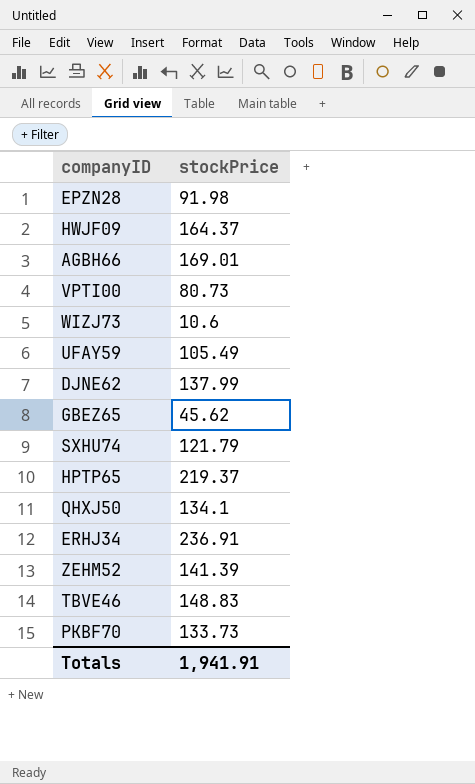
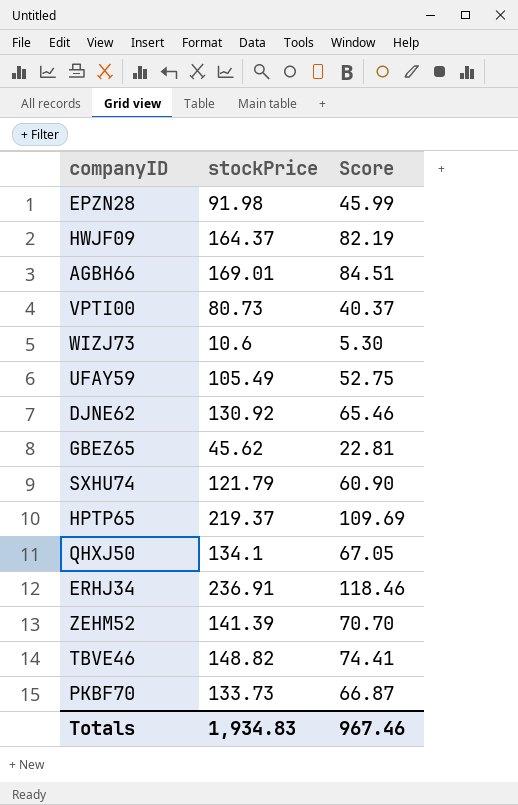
column Score | formula: none -> [stockPrice] * 0.5
DJNE62 | stockPrice: 137.99 -> 130.92
TBVE46 | stockPrice: 148.83 -> 148.82
Totals | stockPrice: 1,941.91 -> 1,934.83

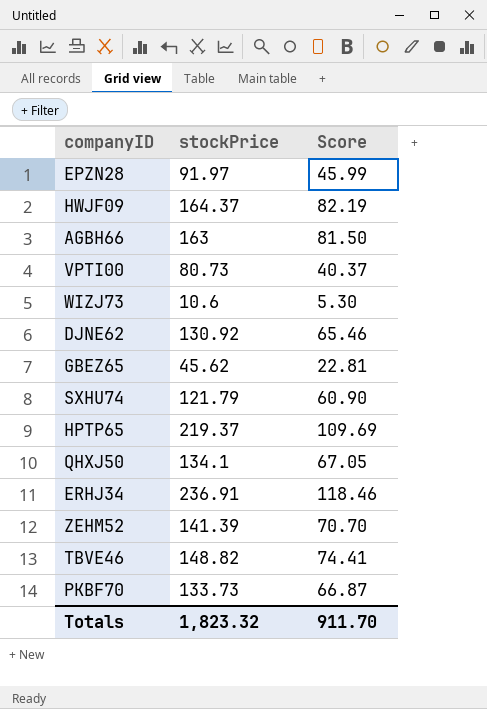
row UFAY59: 105.49 | 52.75 -> none
EPZN28 | stockPrice: 91.98 -> 91.97
AGBH66 | stockPrice: 169.01 -> 163
AGBH66 | Score: 84.51 -> 81.50
Totals | stockPrice: 1,934.83 -> 1,823.32
Totals | Score: 967.46 -> 911.70

